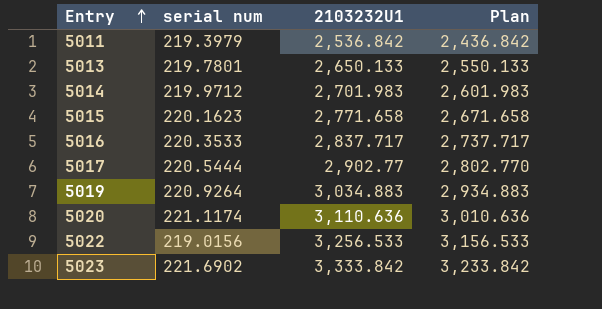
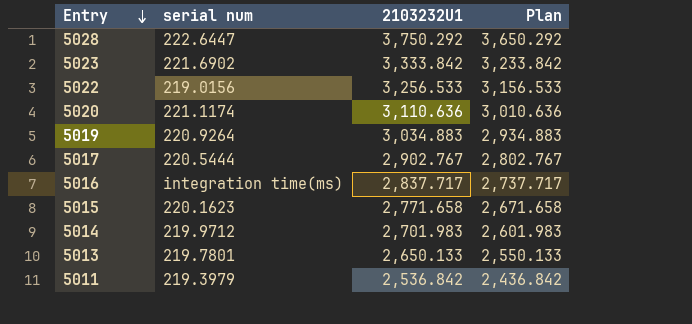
row order: Entry ascending -> Entry descending
row 5028: none -> 222.6447 | 3,750.292 | 3,650.292
5017 | 2103232U1: 2,902.77 -> 2,902.767
5017 | Plan: 2,802.770 -> 2,802.767
5016 | serial num: 220.3533 -> integration time(ms)

